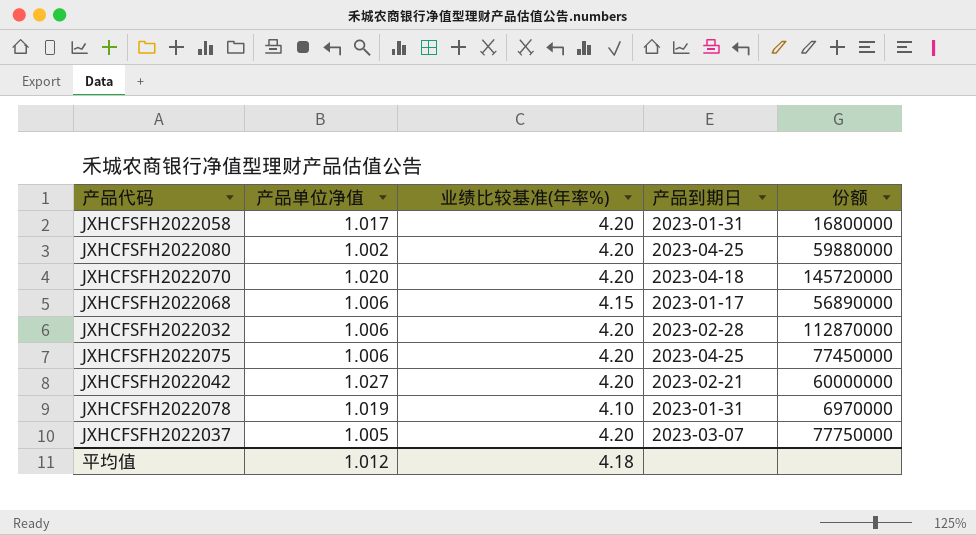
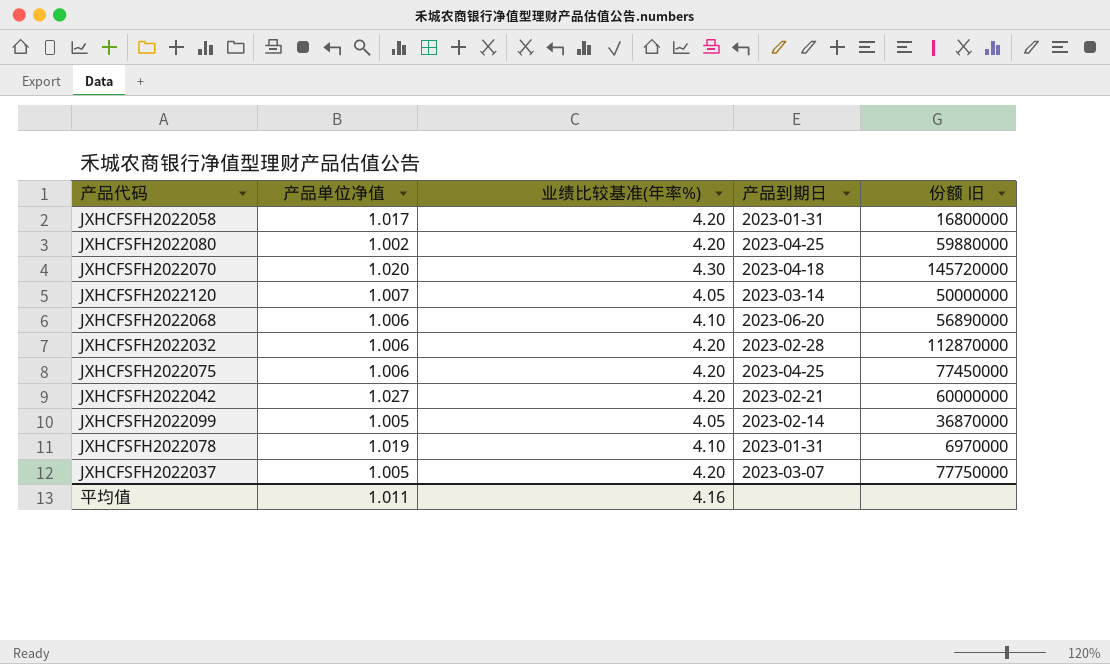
column name: 份额 -> 份额 旧
JXHCFSFH2022070 | 业绩比较基准(年率%): 4.20 -> 4.30
row JXHCFSFH2022120: none -> 1.007 | 4.05 | 2023-03-14 | 50000000
JXHCFSFH2022068 | 业绩比较基准(年率%): 4.15 -> 4.10
JXHCFSFH2022068 | 产品到期日: 2023-01-17 -> 2023-06-20
row JXHCFSFH2022099: none -> 1.005 | 4.05 | 2023-02-14 | 36870000
平均值 | 产品单位净值: 1.012 -> 1.011
平均值 | 业绩比较基准(年率%): 4.18 -> 4.16

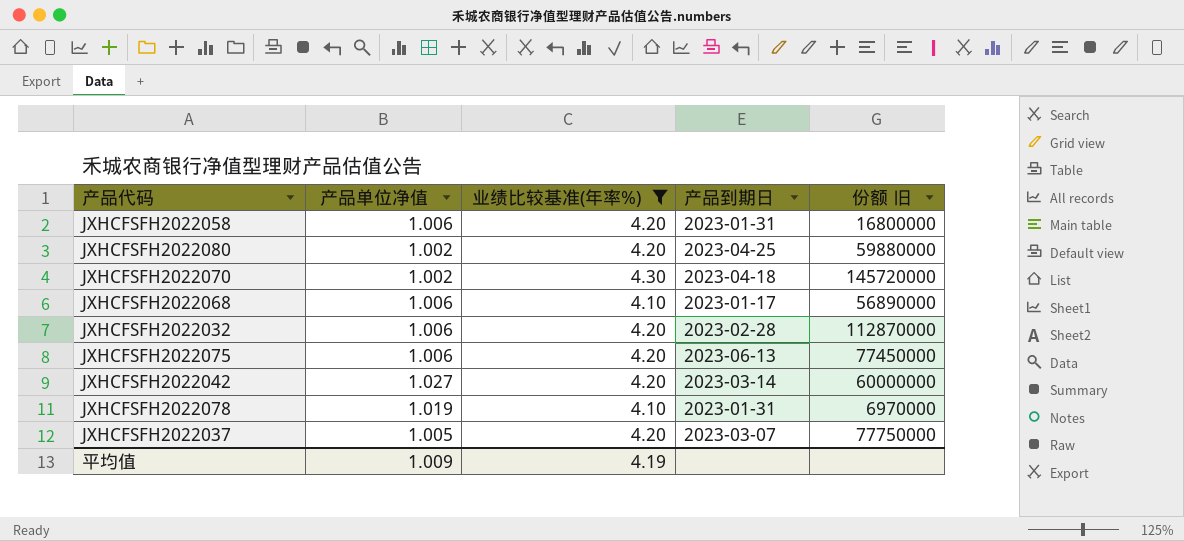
filter: none -> 业绩比较基准(年率%) != 4.05
JXHCFSFH2022058 | 产品单位净值: 1.017 -> 1.006
JXHCFSFH2022070 | 产品单位净值: 1.020 -> 1.002
JXHCFSFH2022068 | 产品到期日: 2023-06-20 -> 2023-01-17
JXHCFSFH2022075 | 产品到期日: 2023-04-25 -> 2023-06-13
JXHCFSFH2022042 | 产品到期日: 2023-02-21 -> 2023-03-14
平均值 | 产品单位净值: 1.011 -> 1.009
平均值 | 业绩比较基准(年率%): 4.16 -> 4.19

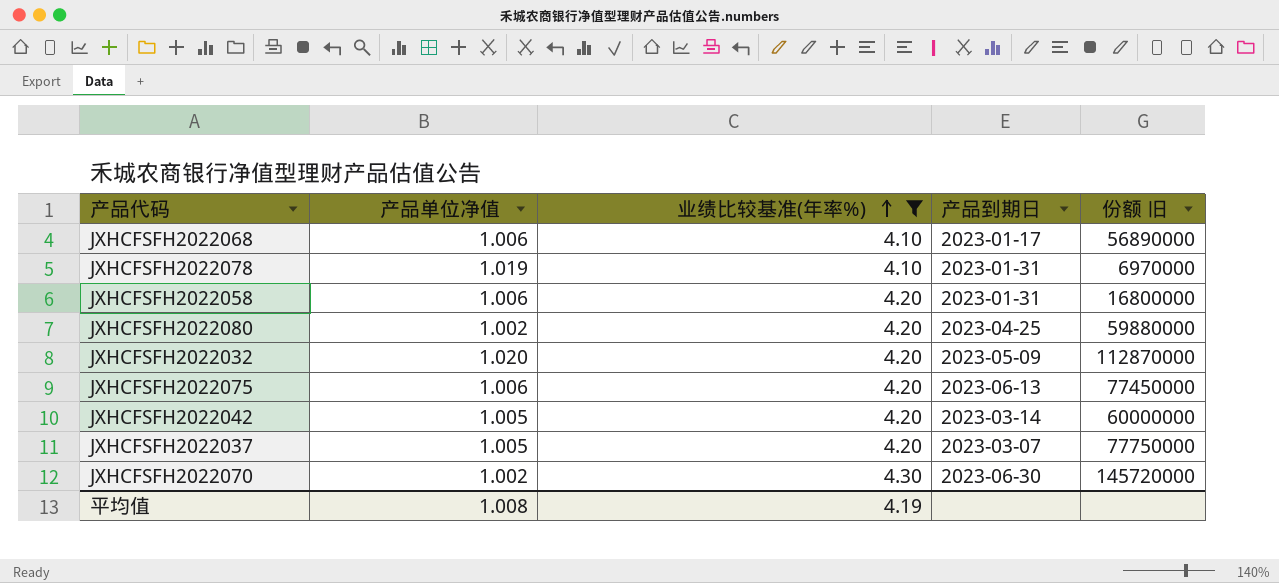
row order: none -> 业绩比较基准(年率%) ascending
JXHCFSFH2022032 | 产品单位净值: 1.006 -> 1.020
JXHCFSFH2022032 | 产品到期日: 2023-02-28 -> 2023-05-09
JXHCFSFH2022042 | 产品单位净值: 1.027 -> 1.005
JXHCFSFH2022070 | 产品到期日: 2023-04-18 -> 2023-06-30
平均值 | 产品单位净值: 1.009 -> 1.008

